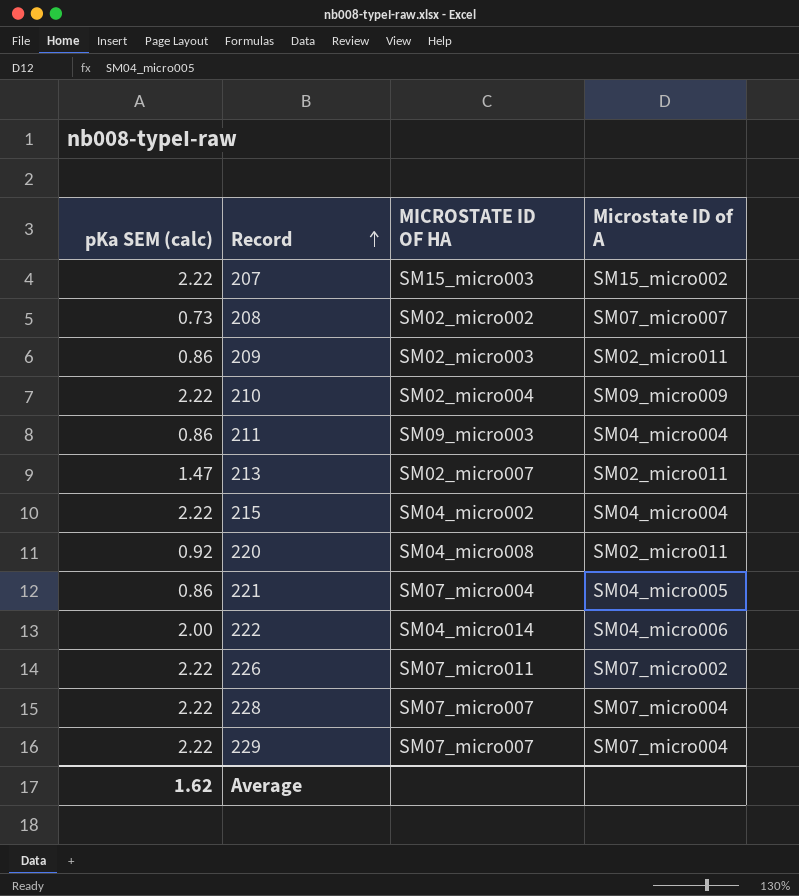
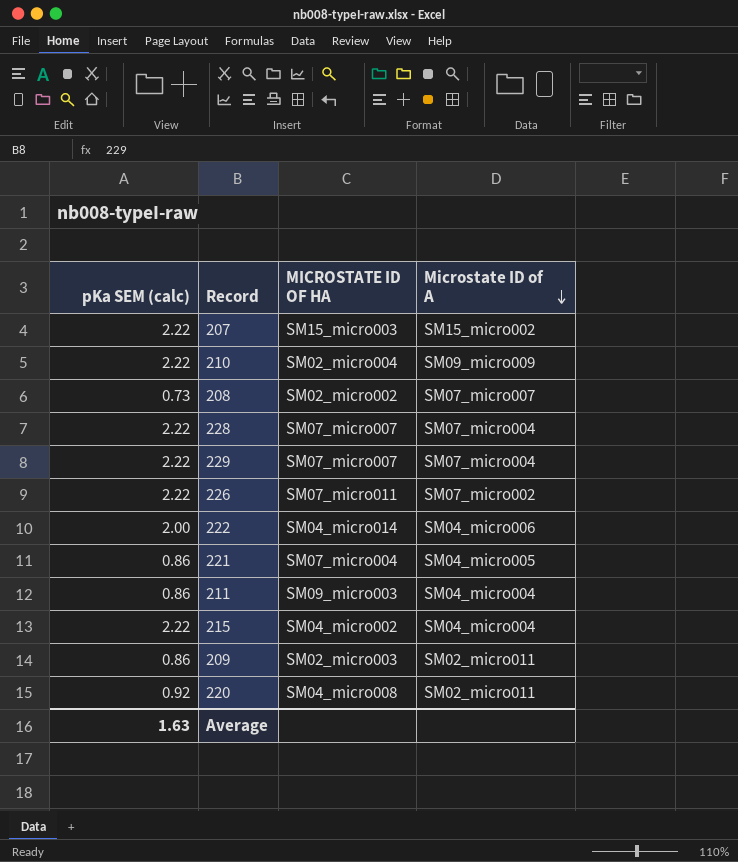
row order: Record ascending -> Microstate ID of A descending
row 213: 1.47 | SM02_micro007 | SM02_micro011 -> none
Average | pKa SEM (calc): 1.62 -> 1.63

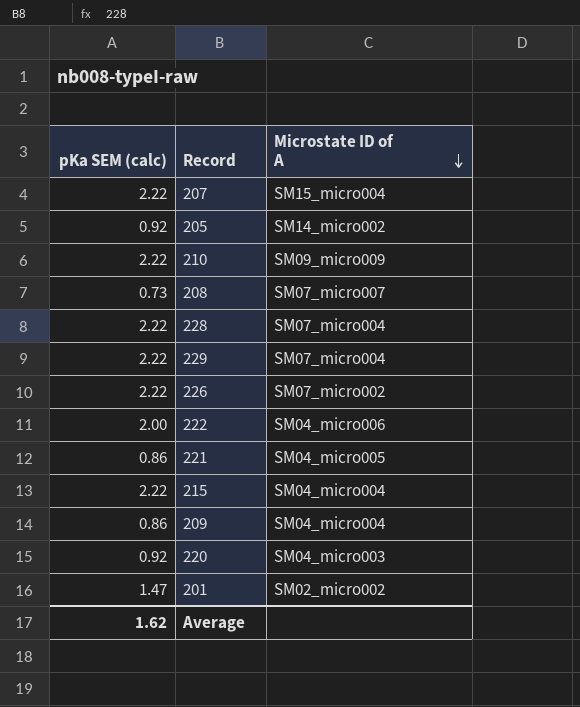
column MICROSTATE ID OF HA | position: 3 -> none
row 211: 0.86 | SM09_micro003 | SM04_micro004 -> none
207 | Microstate ID of A: SM15_micro002 -> SM15_micro004
row 205: none -> 0.92 | SM14_micro002
209 | Microstate ID of A: SM02_micro011 -> SM04_micro004
220 | Microstate ID of A: SM02_micro011 -> SM04_micro003
row 201: none -> 1.47 | SM02_micro002
Average | pKa SEM (calc): 1.63 -> 1.62

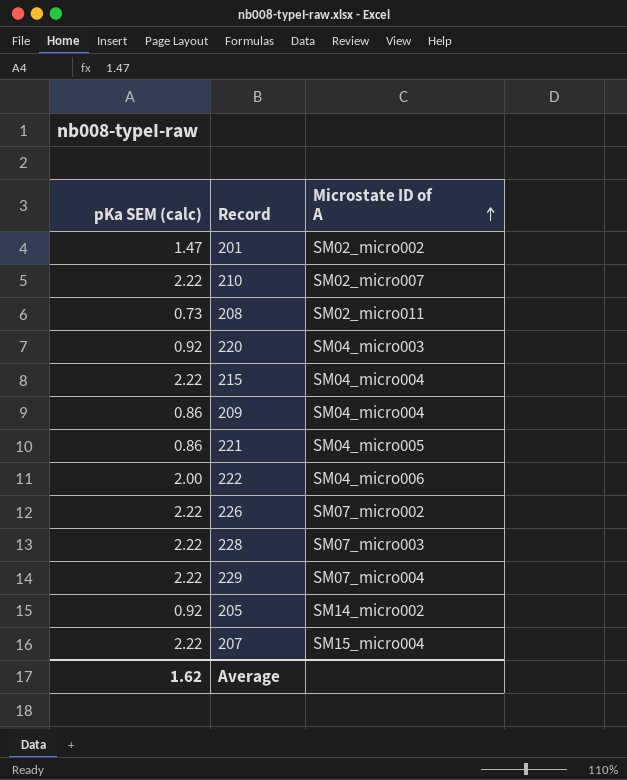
row order: Microstate ID of A descending -> Microstate ID of A ascending
210 | Microstate ID of A: SM09_micro009 -> SM02_micro007
208 | Microstate ID of A: SM07_micro007 -> SM02_micro011
228 | Microstate ID of A: SM07_micro004 -> SM07_micro003

